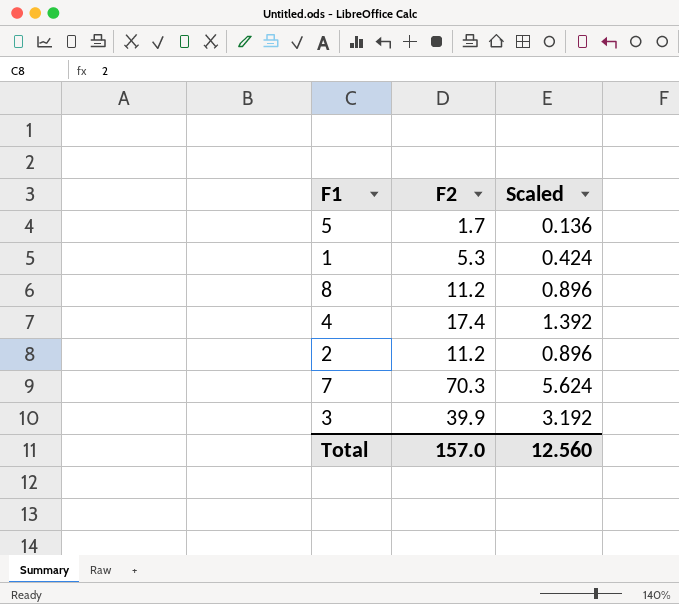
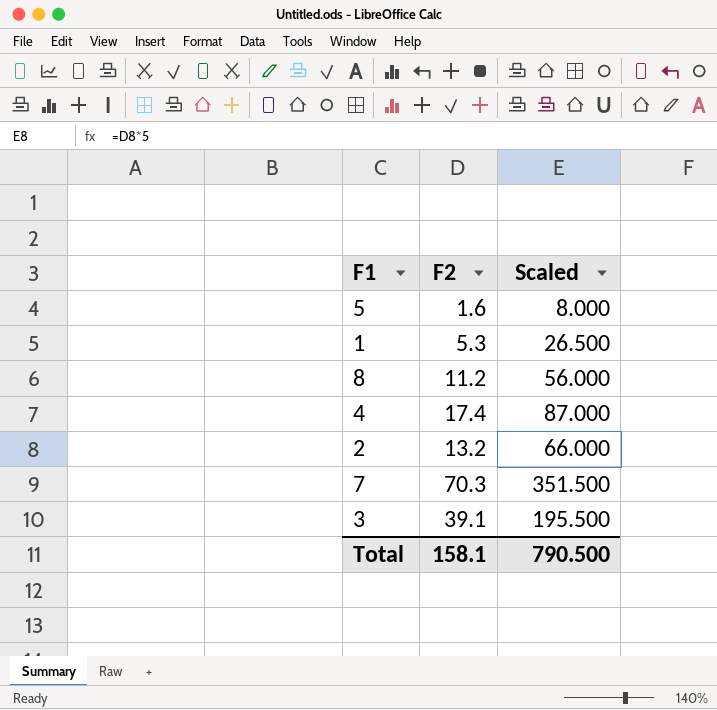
column Scaled | formula: [F2] * 0.08 -> [F2] * 5
5 | F2: 1.7 -> 1.6
2 | F2: 11.2 -> 13.2
3 | F2: 39.9 -> 39.1
Total | F2: 157.0 -> 158.1
Total | Scaled: 12.560 -> 790.500

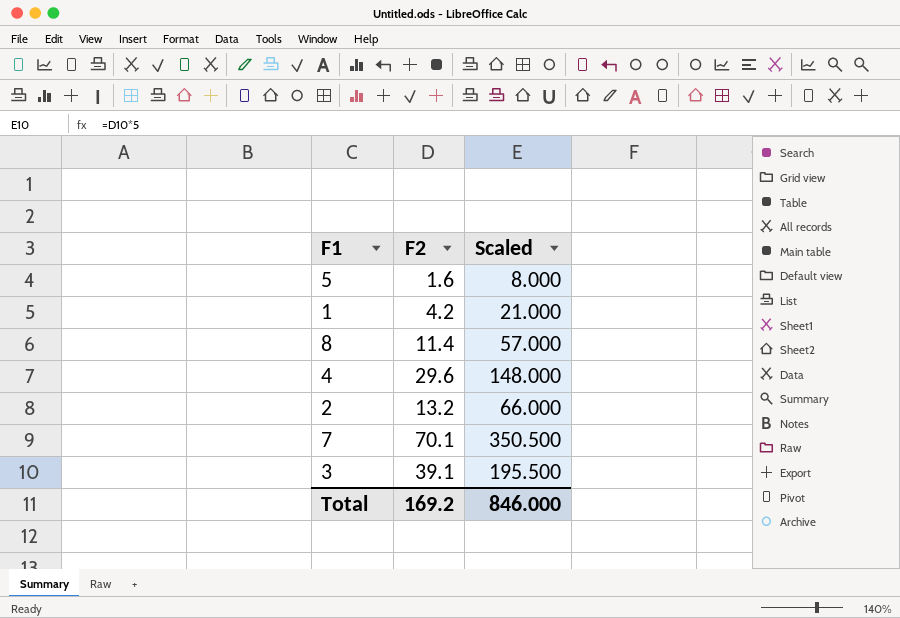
1 | F2: 5.3 -> 4.2
1 | Scaled: 26.500 -> 21.000
8 | F2: 11.2 -> 11.4
8 | Scaled: 56.000 -> 57.000
4 | F2: 17.4 -> 29.6
4 | Scaled: 87.000 -> 148.000
7 | F2: 70.3 -> 70.1
7 | Scaled: 351.500 -> 350.500
Total | F2: 158.1 -> 169.2
Total | Scaled: 790.500 -> 846.000

